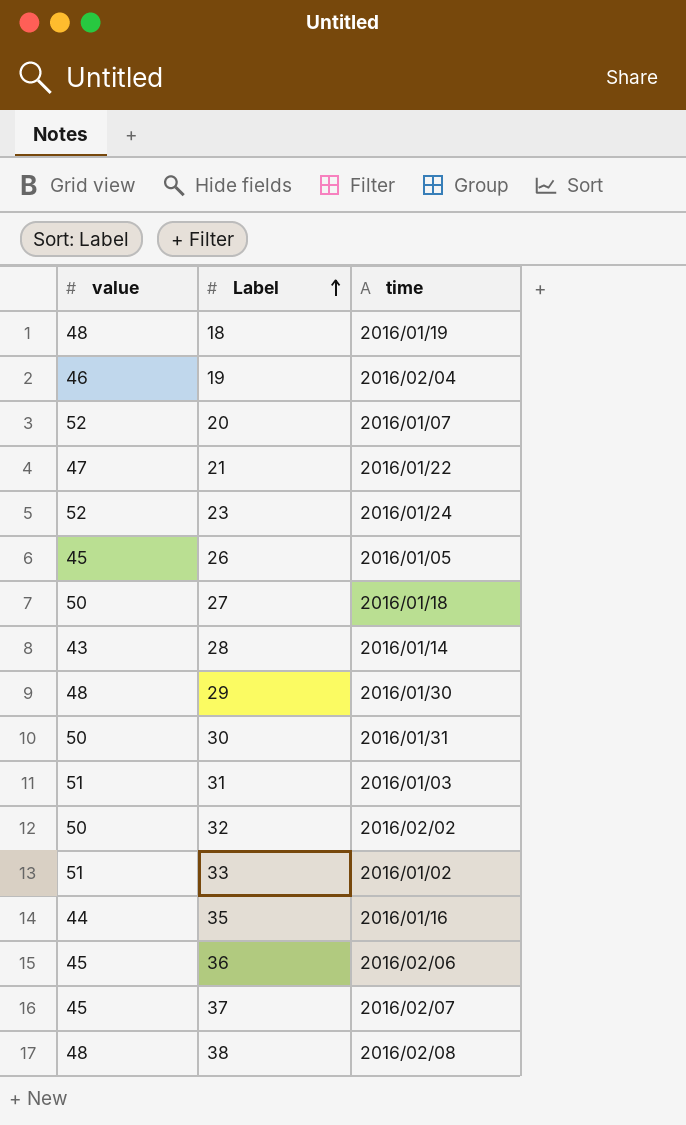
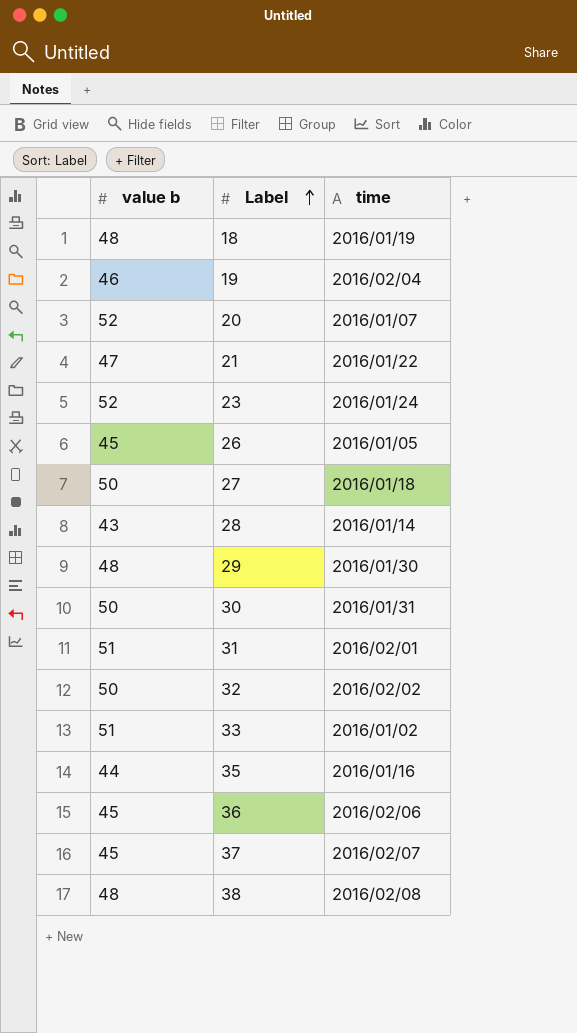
column name: value -> value b
31 | time: 2016/01/03 -> 2016/02/01

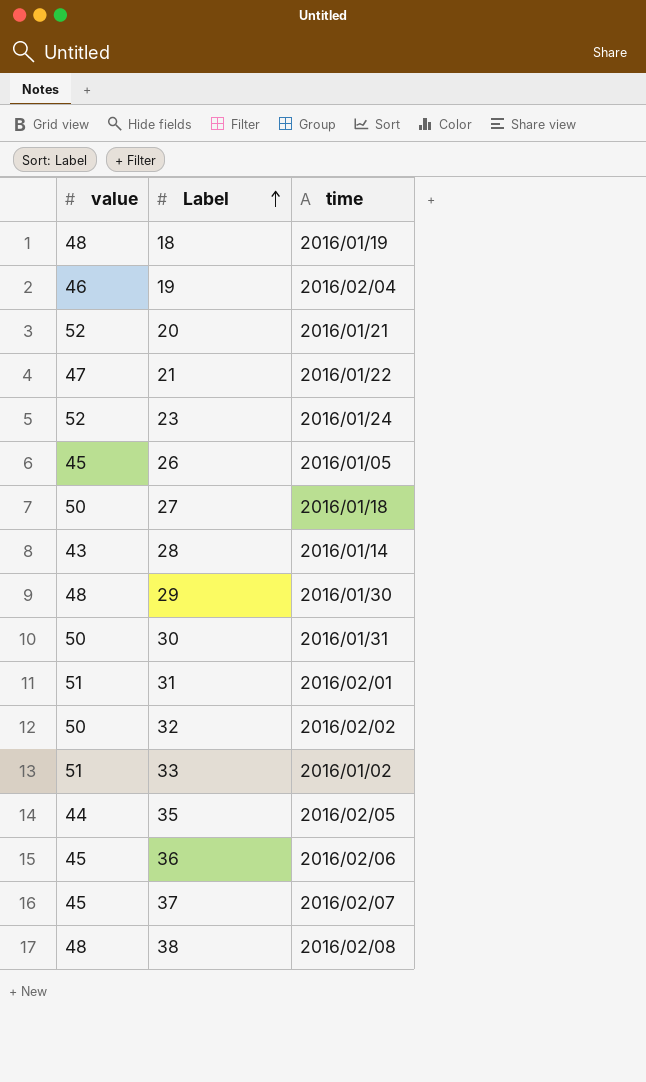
column name: value b -> value
20 | time: 2016/01/07 -> 2016/01/21
35 | time: 2016/01/16 -> 2016/02/05

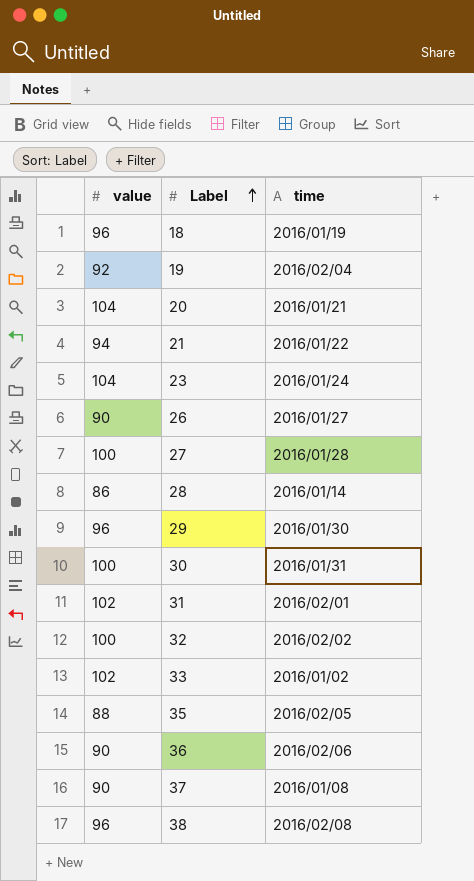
18 | value: 48 -> 96
19 | value: 46 -> 92
20 | value: 52 -> 104
21 | value: 47 -> 94
23 | value: 52 -> 104
26 | value: 45 -> 90
26 | time: 2016/01/05 -> 2016/01/27
27 | value: 50 -> 100
27 | time: 2016/01/18 -> 2016/01/28
28 | value: 43 -> 86
29 | value: 48 -> 96
30 | value: 50 -> 100
31 | value: 51 -> 102
32 | value: 50 -> 100
33 | value: 51 -> 102
35 | value: 44 -> 88
36 | value: 45 -> 90
37 | value: 45 -> 90
37 | time: 2016/02/07 -> 2016/01/08
38 | value: 48 -> 96

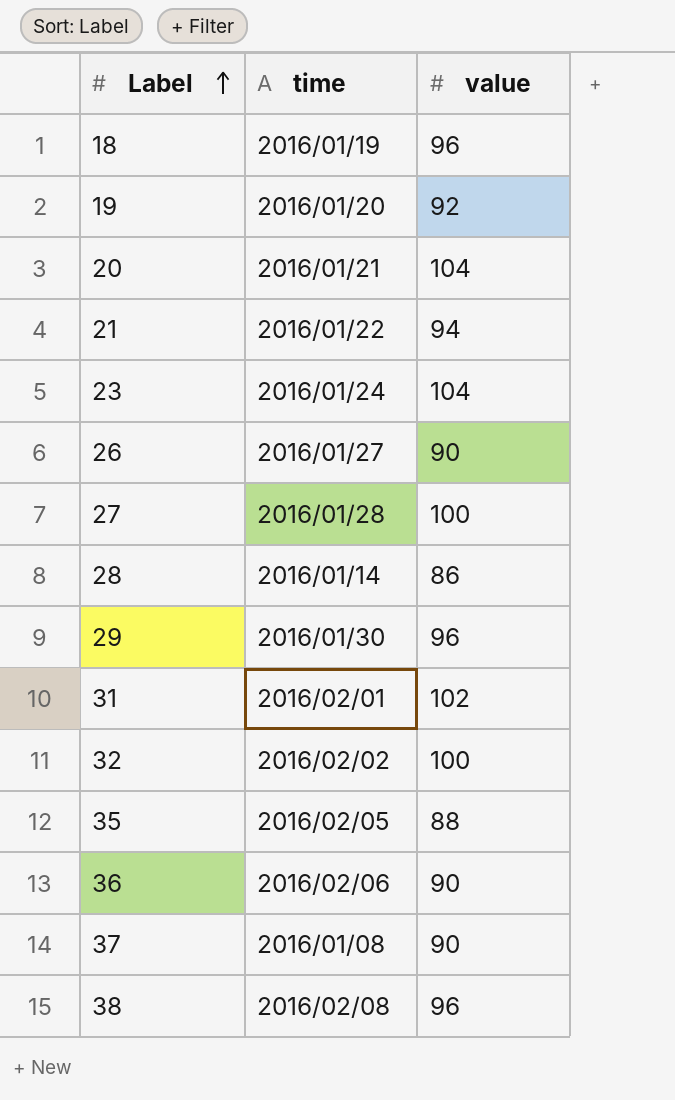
column value | position: 1 -> 3
row 30: 100 | 2016/01/31 -> none
row 33: 102 | 2016/01/02 -> none
19 | time: 2016/02/04 -> 2016/01/20

